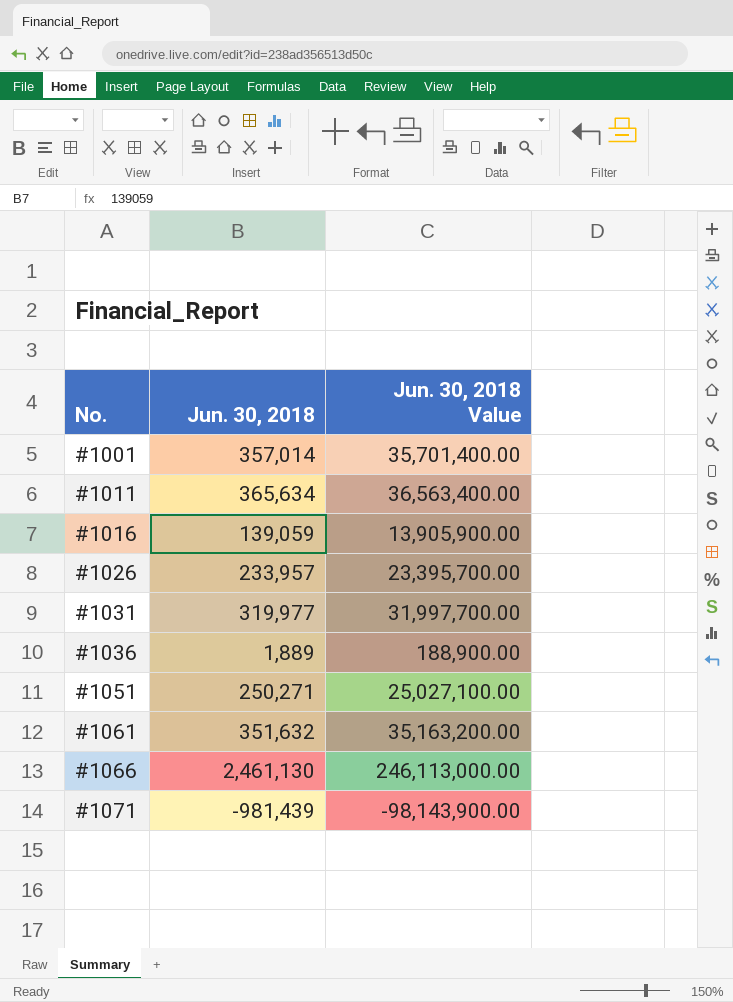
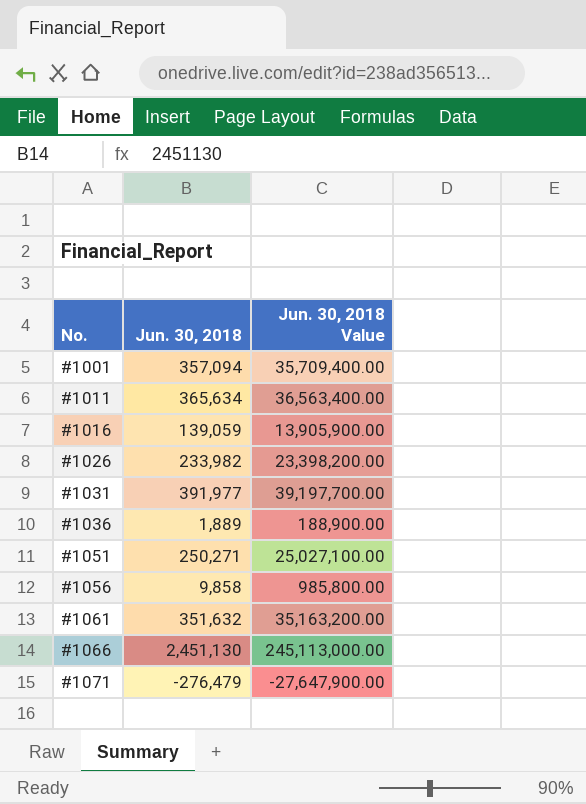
#1001 | Jun. 30, 2018: 357,014 -> 357,094
#1001 | Jun. 30, 2018 Value: 35,701,400.00 -> 35,709,400.00
#1026 | Jun. 30, 2018: 233,957 -> 233,982
#1026 | Jun. 30, 2018 Value: 23,395,700.00 -> 23,398,200.00
#1031 | Jun. 30, 2018: 319,977 -> 391,977
#1031 | Jun. 30, 2018 Value: 31,997,700.00 -> 39,197,700.00
row #1056: none -> 9,858 | 985,800.00
#1066 | Jun. 30, 2018: 2,461,130 -> 2,451,130
#1066 | Jun. 30, 2018 Value: 246,113,000.00 -> 245,113,000.00
#1071 | Jun. 30, 2018: -981,439 -> -276,479
#1071 | Jun. 30, 2018 Value: -98,143,900.00 -> -27,647,900.00

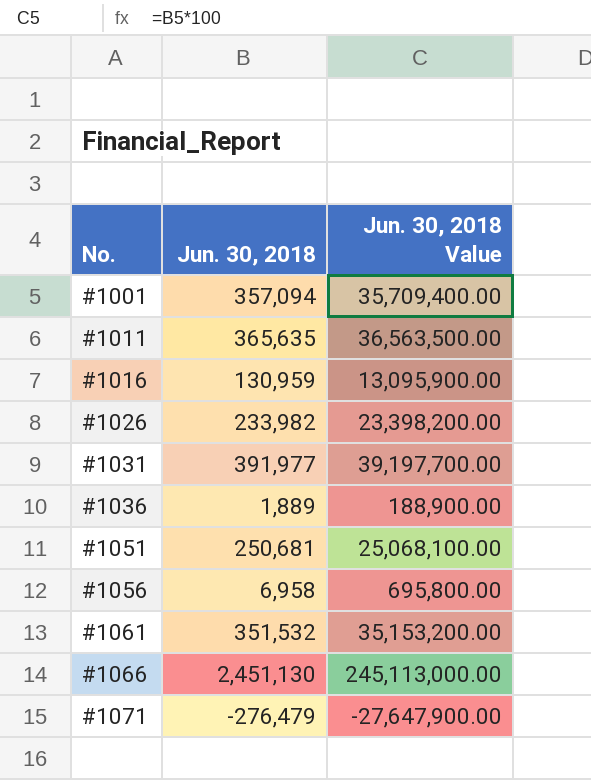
#1011 | Jun. 30, 2018: 365,634 -> 365,635
#1011 | Jun. 30, 2018 Value: 36,563,400.00 -> 36,563,500.00
#1016 | Jun. 30, 2018: 139,059 -> 130,959
#1016 | Jun. 30, 2018 Value: 13,905,900.00 -> 13,095,900.00
#1051 | Jun. 30, 2018: 250,271 -> 250,681
#1051 | Jun. 30, 2018 Value: 25,027,100.00 -> 25,068,100.00
#1056 | Jun. 30, 2018: 9,858 -> 6,958
#1056 | Jun. 30, 2018 Value: 985,800.00 -> 695,800.00
#1061 | Jun. 30, 2018: 351,632 -> 351,532
#1061 | Jun. 30, 2018 Value: 35,163,200.00 -> 35,153,200.00

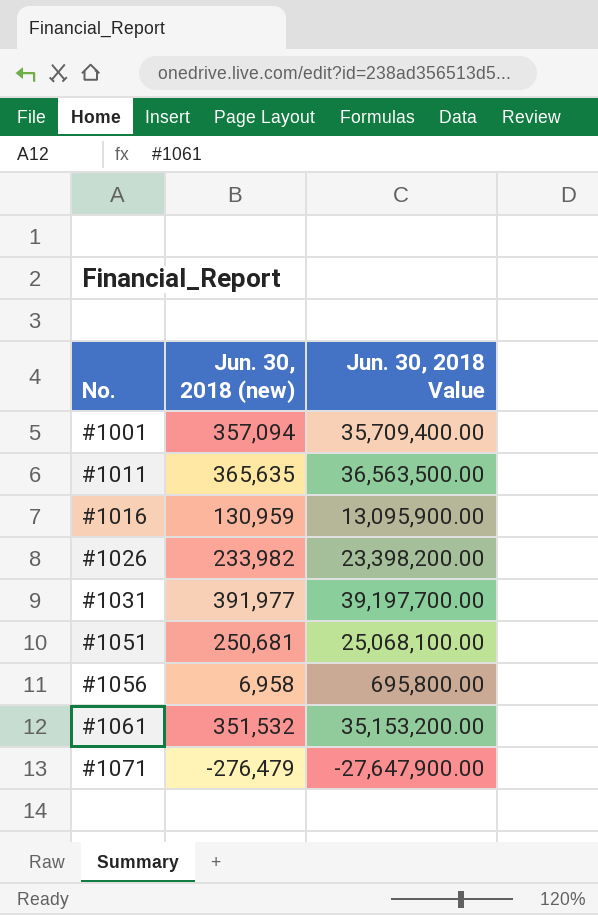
column name: Jun. 30, 2018 -> Jun. 30, 2018 (new)
row #1036: 1,889 | 188,900.00 -> none
row #1066: 2,451,130 | 245,113,000.00 -> none

